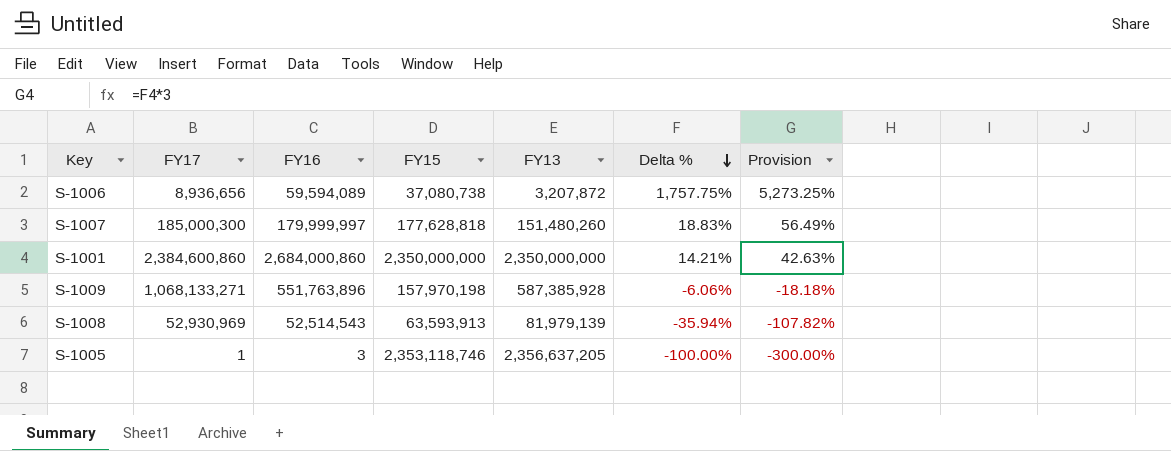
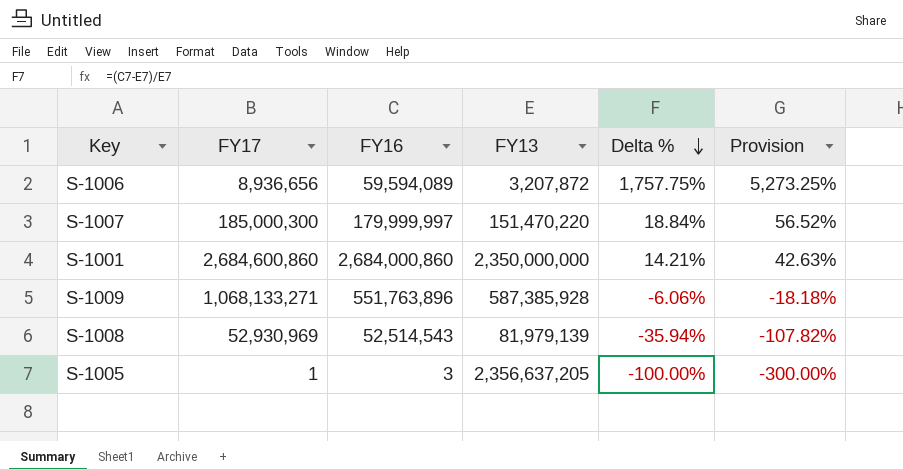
column FY15 | position: 4 -> none
S-1007 | FY13: 151,480,260 -> 151,470,220
S-1007 | Delta %: 18.83% -> 18.84%
S-1007 | Provision: 56.49% -> 56.52%
S-1001 | FY17: 2,384,600,860 -> 2,684,600,860

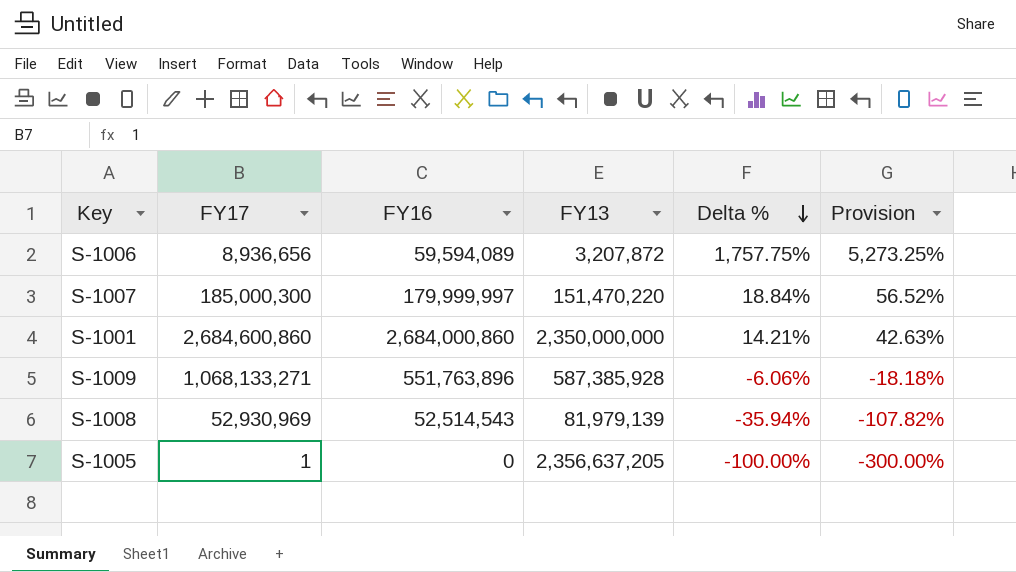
S-1005 | FY16: 3 -> 0

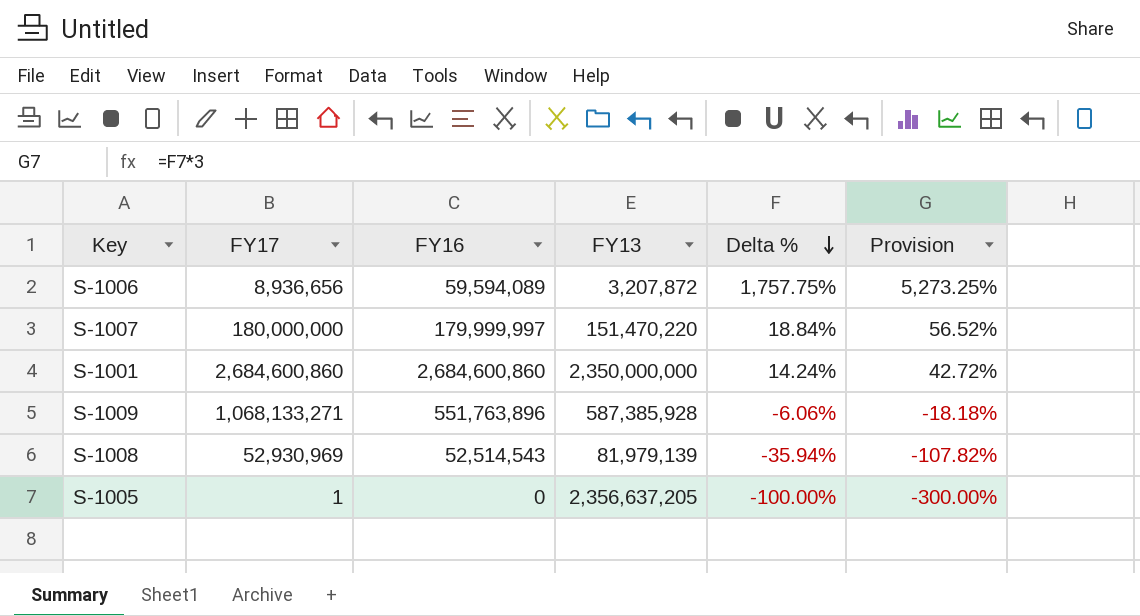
S-1007 | FY17: 185,000,300 -> 180,000,000
S-1001 | FY16: 2,684,000,860 -> 2,684,600,860
S-1001 | Delta %: 14.21% -> 14.24%
S-1001 | Provision: 42.63% -> 42.72%

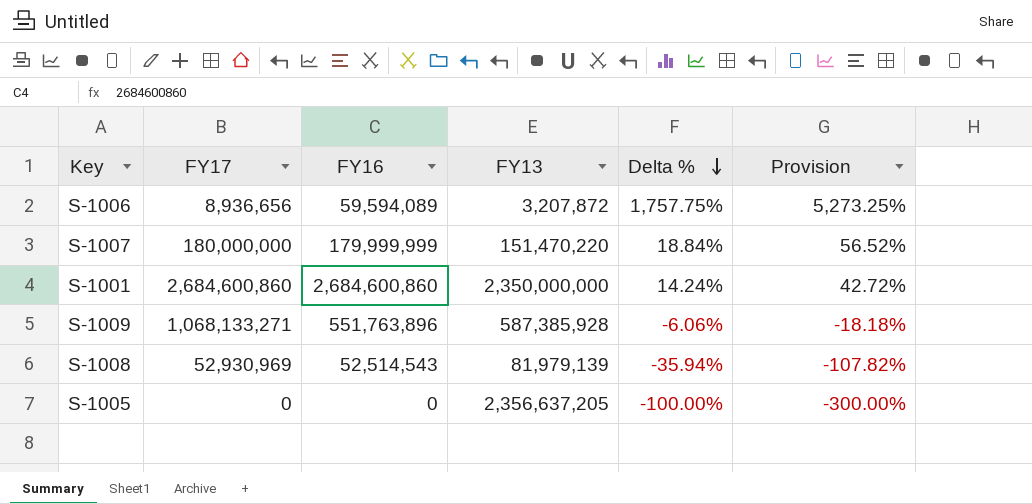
S-1007 | FY16: 179,999,997 -> 179,999,999
S-1005 | FY17: 1 -> 0

